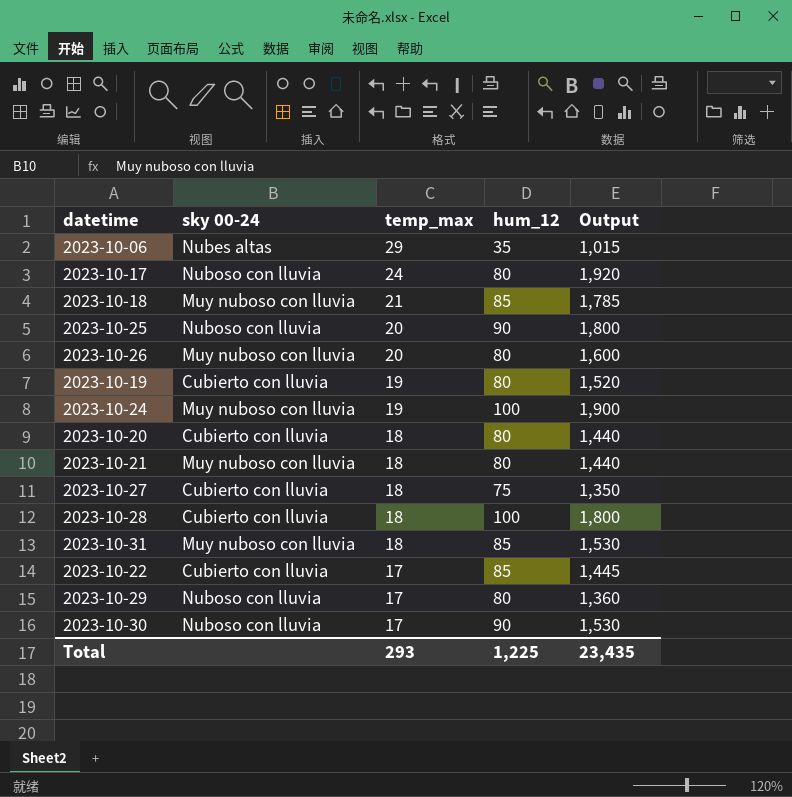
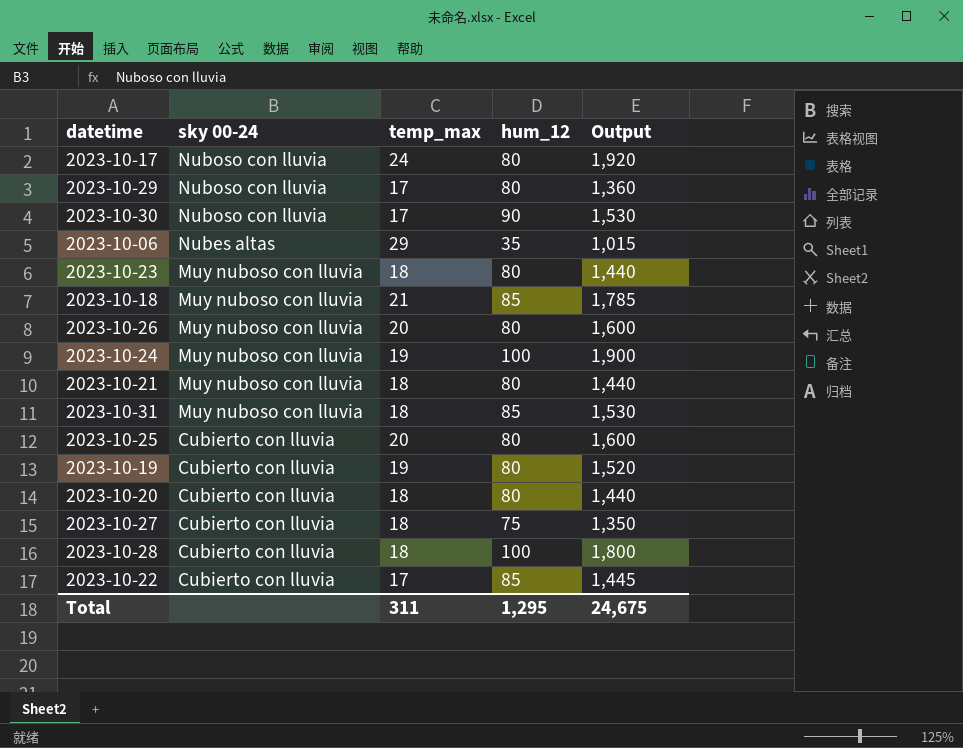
row order: temp_max descending -> sky 00-24 descending
row 2023-10-23: none -> Muy nuboso con lluvia | 18 | 80 | 1,440
2023-10-25 | sky 00-24: Nuboso con lluvia -> Cubierto con lluvia
2023-10-25 | hum_12: 90 -> 80
2023-10-25 | Output: 1,800 -> 1,600
Total | temp_max: 293 -> 311
Total | hum_12: 1,225 -> 1,295
Total | Output: 23,435 -> 24,675

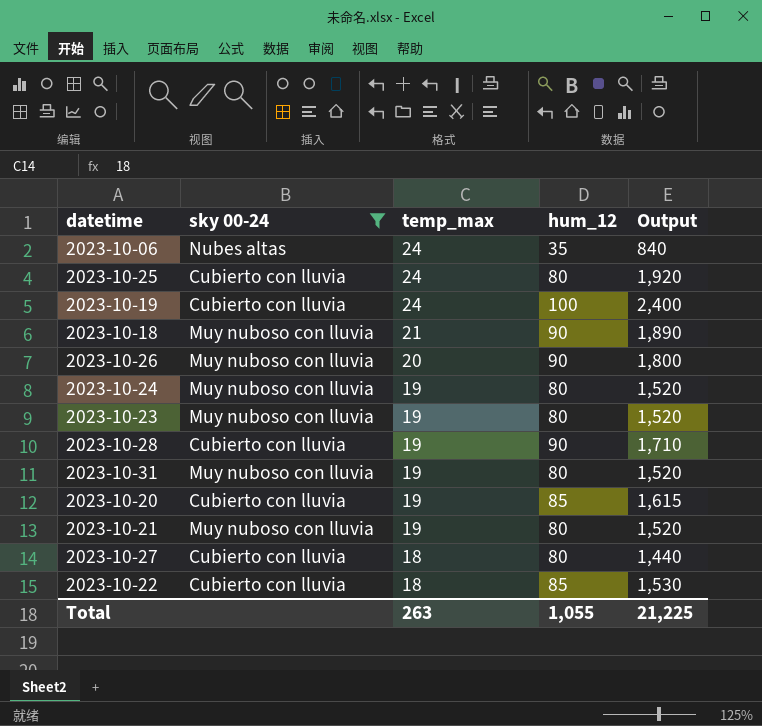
filter: none -> sky 00-24 != Nuboso con lluvia
row order: sky 00-24 descending -> temp_max descending
2023-10-06 | temp_max: 29 -> 24
2023-10-06 | Output: 1,015 -> 840
2023-10-25 | temp_max: 20 -> 24
2023-10-25 | Output: 1,600 -> 1,920
2023-10-19 | temp_max: 19 -> 24
2023-10-19 | hum_12: 80 -> 100
2023-10-19 | Output: 1,520 -> 2,400
2023-10-18 | hum_12: 85 -> 90
2023-10-18 | Output: 1,785 -> 1,890
2023-10-26 | hum_12: 80 -> 90
2023-10-26 | Output: 1,600 -> 1,800
2023-10-24 | hum_12: 100 -> 80
2023-10-24 | Output: 1,900 -> 1,520
2023-10-23 | temp_max: 18 -> 19
2023-10-23 | Output: 1,440 -> 1,520
2023-10-28 | temp_max: 18 -> 19
2023-10-28 | hum_12: 100 -> 90
2023-10-28 | Output: 1,800 -> 1,710
2023-10-31 | temp_max: 18 -> 19
2023-10-31 | hum_12: 85 -> 80
2023-10-31 | Output: 1,530 -> 1,520
2023-10-20 | temp_max: 18 -> 19
2023-10-20 | hum_12: 80 -> 85
2023-10-20 | Output: 1,440 -> 1,615
2023-10-21 | temp_max: 18 -> 19
2023-10-21 | Output: 1,440 -> 1,520
2023-10-27 | hum_12: 75 -> 80
2023-10-27 | Output: 1,350 -> 1,440
2023-10-22 | temp_max: 17 -> 18
2023-10-22 | Output: 1,445 -> 1,530
Total | temp_max: 311 -> 263
Total | hum_12: 1,295 -> 1,055
Total | Output: 24,675 -> 21,225

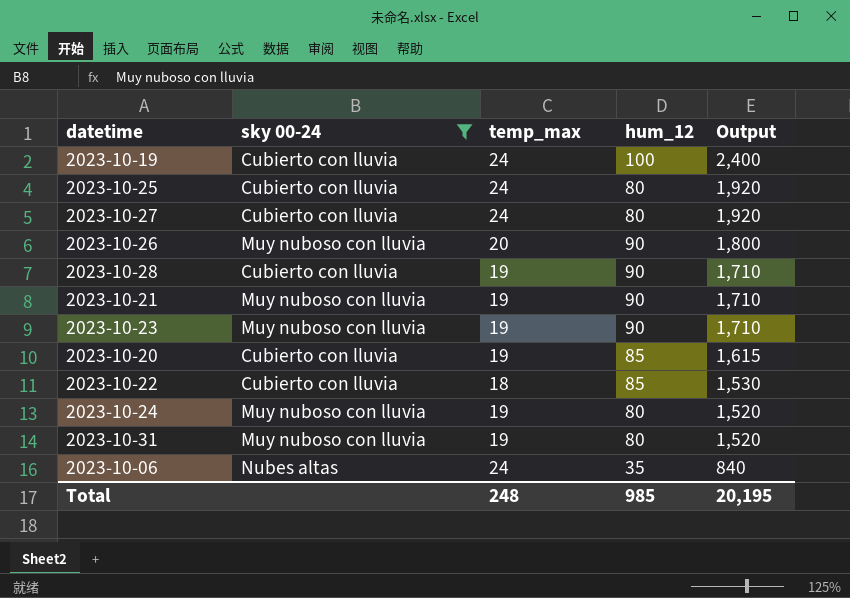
row order: temp_max descending -> Output descending
row 2023-10-18: Muy nuboso con lluvia | 21 | 90 | 1,890 -> none
2023-10-27 | temp_max: 18 -> 24
2023-10-27 | Output: 1,440 -> 1,920
2023-10-21 | hum_12: 80 -> 90
2023-10-21 | Output: 1,520 -> 1,710
2023-10-23 | hum_12: 80 -> 90
2023-10-23 | Output: 1,520 -> 1,710
Total | temp_max: 263 -> 248
Total | hum_12: 1,055 -> 985
Total | Output: 21,225 -> 20,195

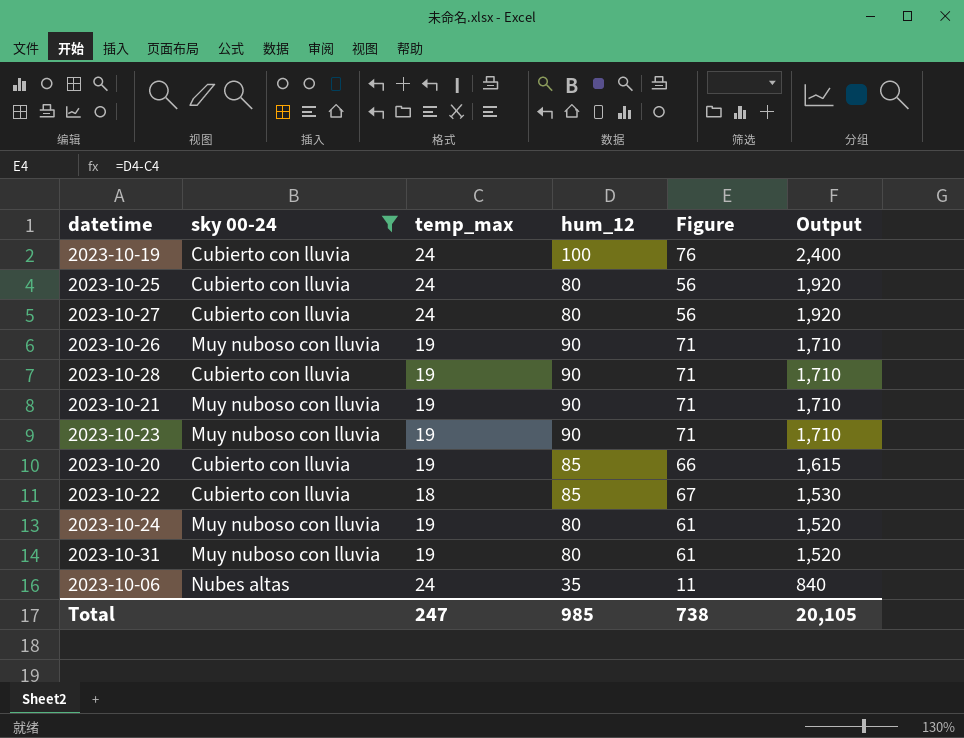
column Figure | formula: none -> [hum_12] - [temp_max]
2023-10-26 | temp_max: 20 -> 19
2023-10-26 | Output: 1,800 -> 1,710
Total | temp_max: 248 -> 247
Total | Output: 20,195 -> 20,105

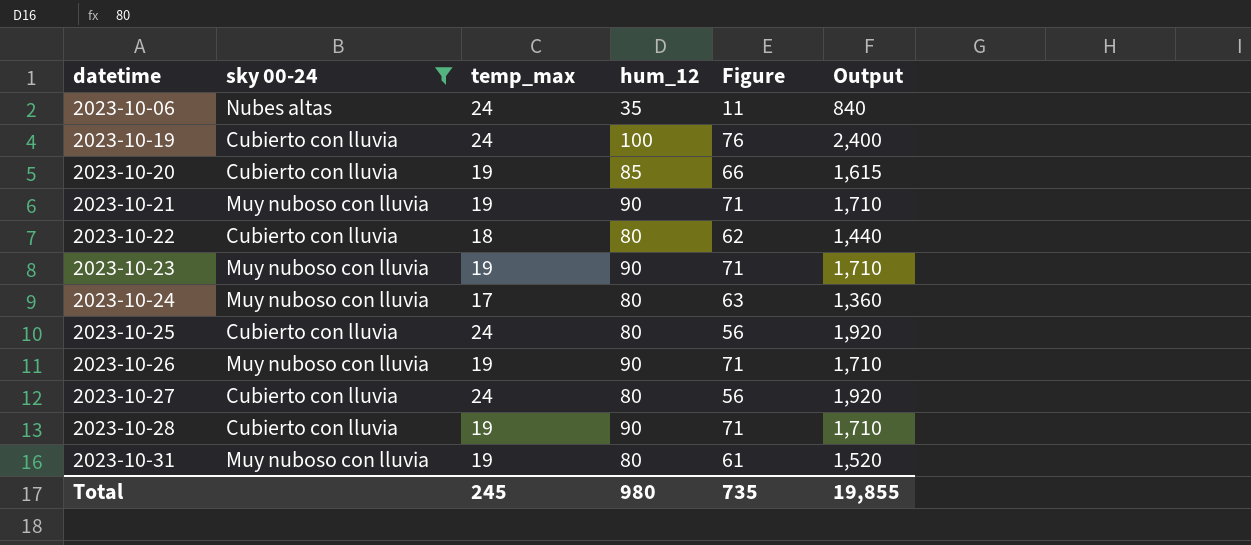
row order: Output descending -> datetime ascending
2023-10-22 | hum_12: 85 -> 80
2023-10-22 | Figure: 67 -> 62
2023-10-22 | Output: 1,530 -> 1,440
2023-10-24 | temp_max: 19 -> 17
2023-10-24 | Figure: 61 -> 63
2023-10-24 | Output: 1,520 -> 1,360
Total | temp_max: 247 -> 245
Total | hum_12: 985 -> 980
Total | Figure: 738 -> 735
Total | Output: 20,105 -> 19,855

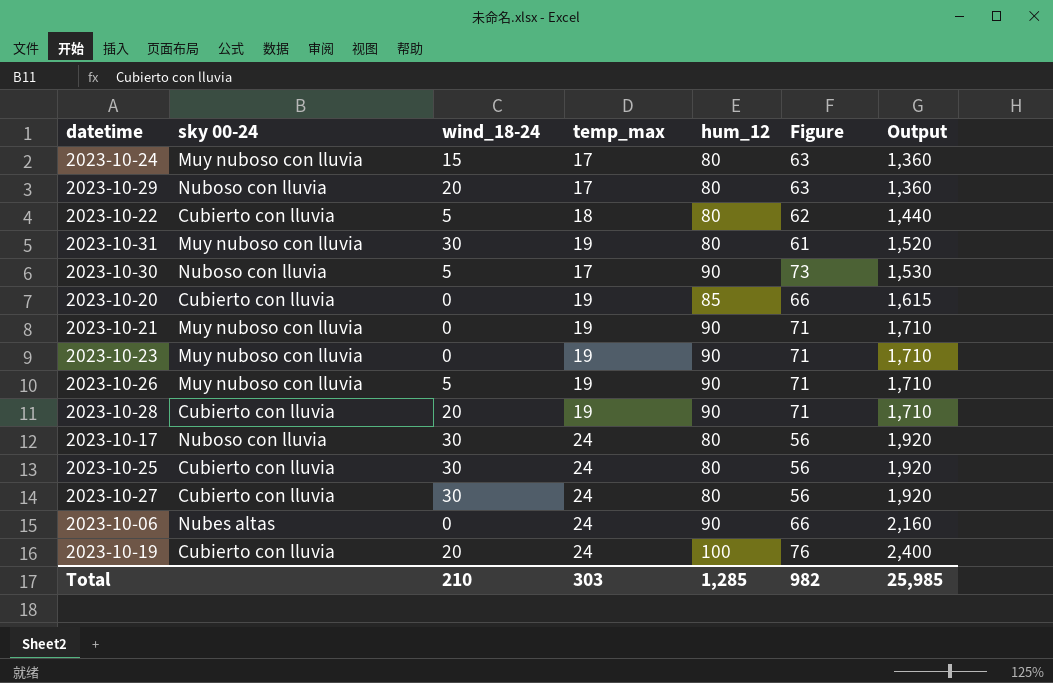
filter: sky 00-24 != Nuboso con lluvia -> none
row order: datetime ascending -> Output ascending
column wind_18-24 | position: none -> 3
2023-10-06 | hum_12: 35 -> 90
2023-10-06 | Figure: 11 -> 66
2023-10-06 | Output: 840 -> 2,160
Total | temp_max: 245 -> 303
Total | hum_12: 980 -> 1,285
Total | Figure: 735 -> 982
Total | Output: 19,855 -> 25,985

